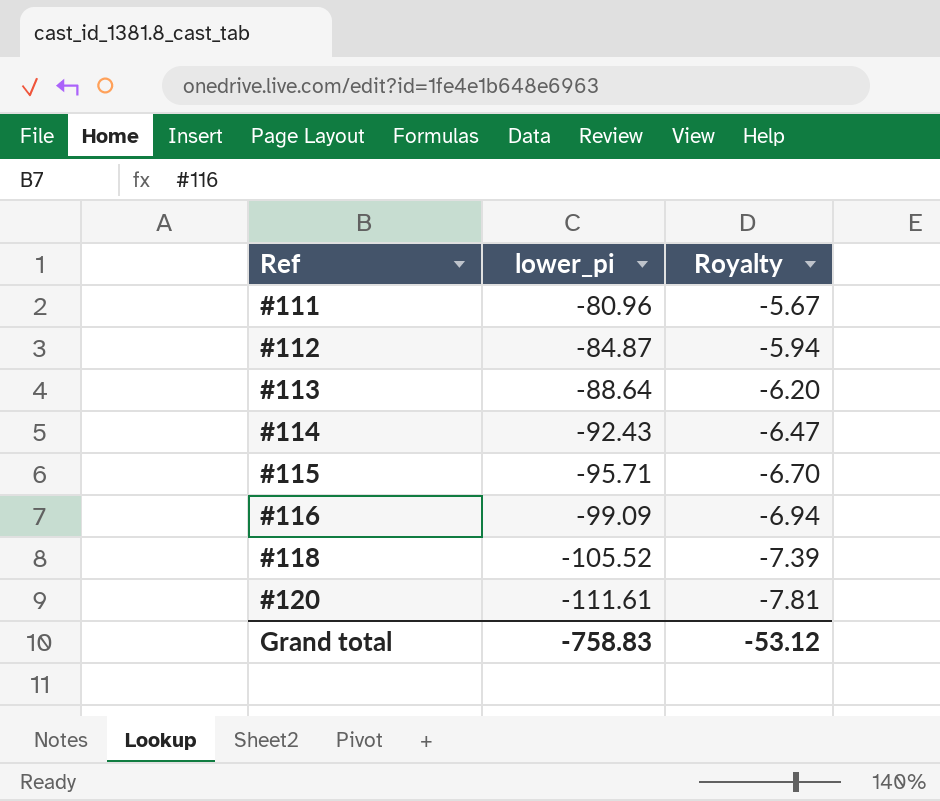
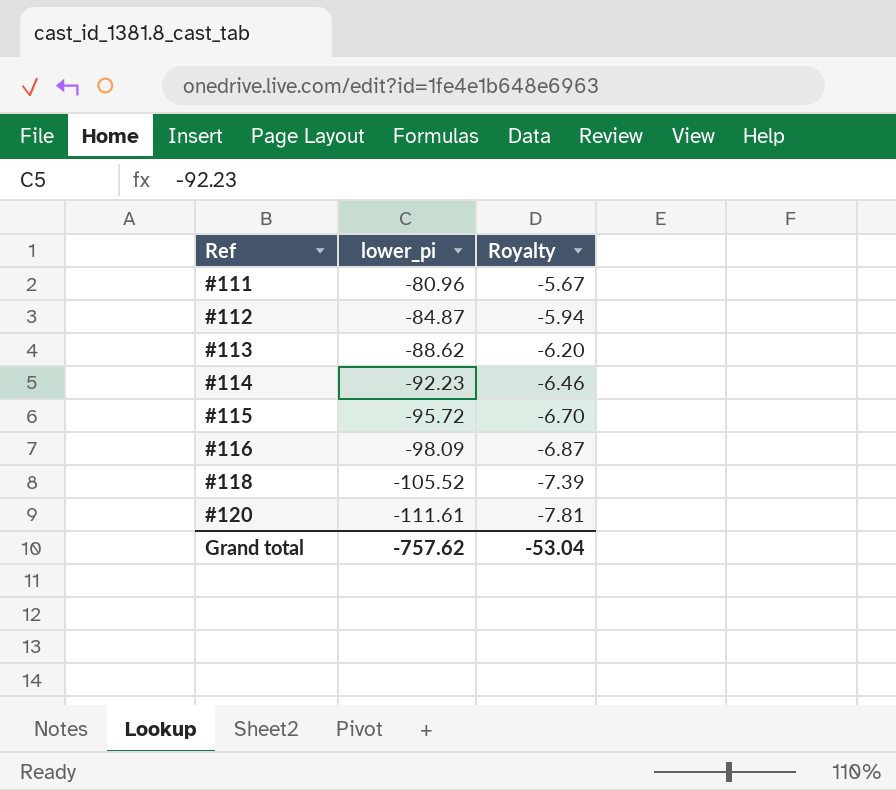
#113 | lower_pi: -88.64 -> -88.62
#114 | lower_pi: -92.43 -> -92.23
#114 | Royalty: -6.47 -> -6.46
#115 | lower_pi: -95.71 -> -95.72
#116 | lower_pi: -99.09 -> -98.09
#116 | Royalty: -6.94 -> -6.87
Grand total | lower_pi: -758.83 -> -757.62
Grand total | Royalty: -53.12 -> -53.04

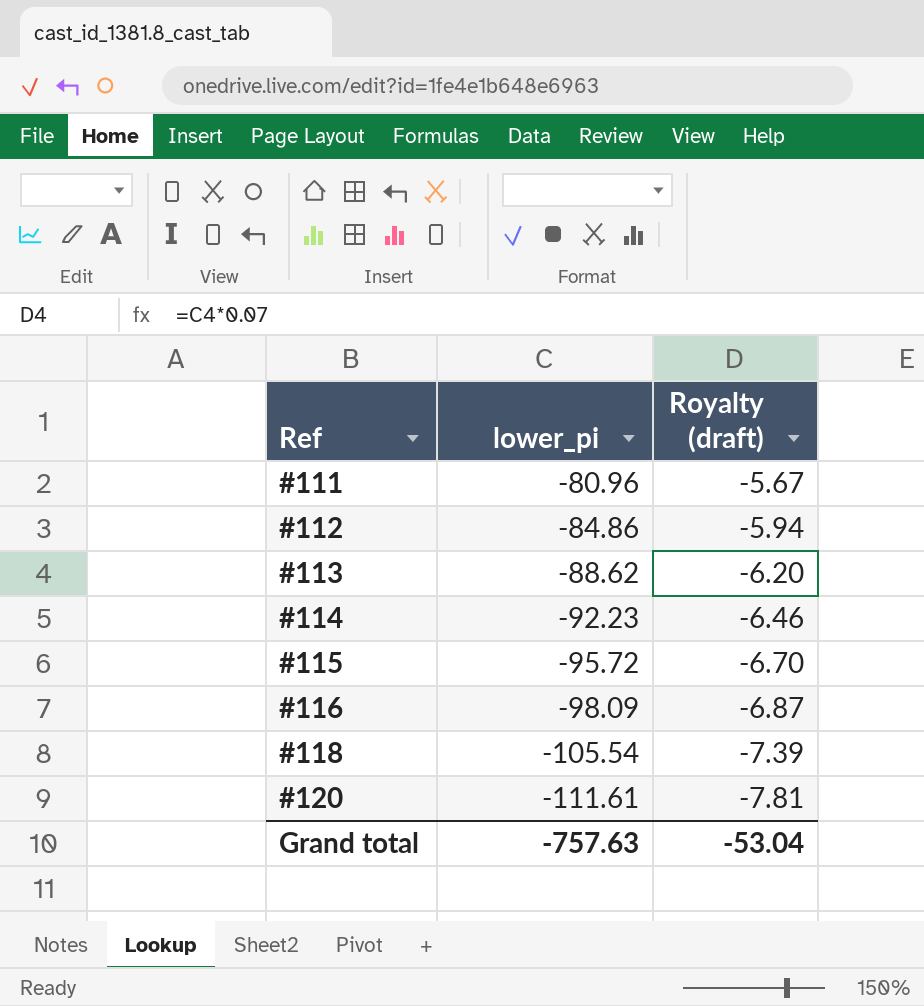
column name: Royalty -> Royalty (draft)
#112 | lower_pi: -84.87 -> -84.86
#118 | lower_pi: -105.52 -> -105.54
Grand total | lower_pi: -757.62 -> -757.63

